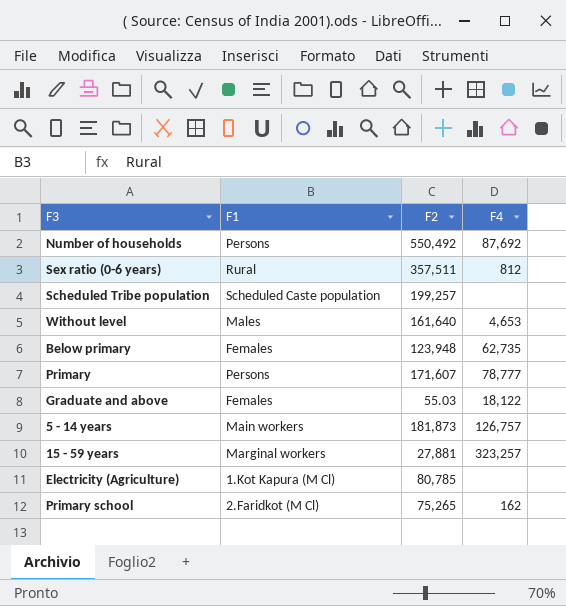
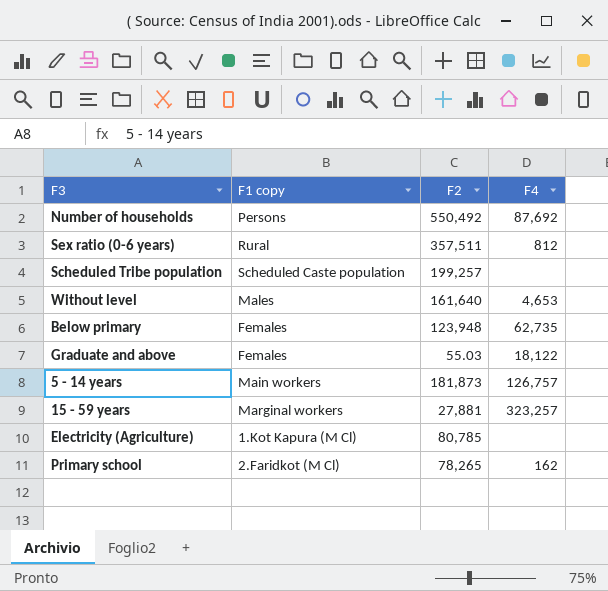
column name: F1 -> F1 copy
row Primary: Persons | 171,607 | 78,777 -> none
Primary school | F2: 75,265 -> 78,265

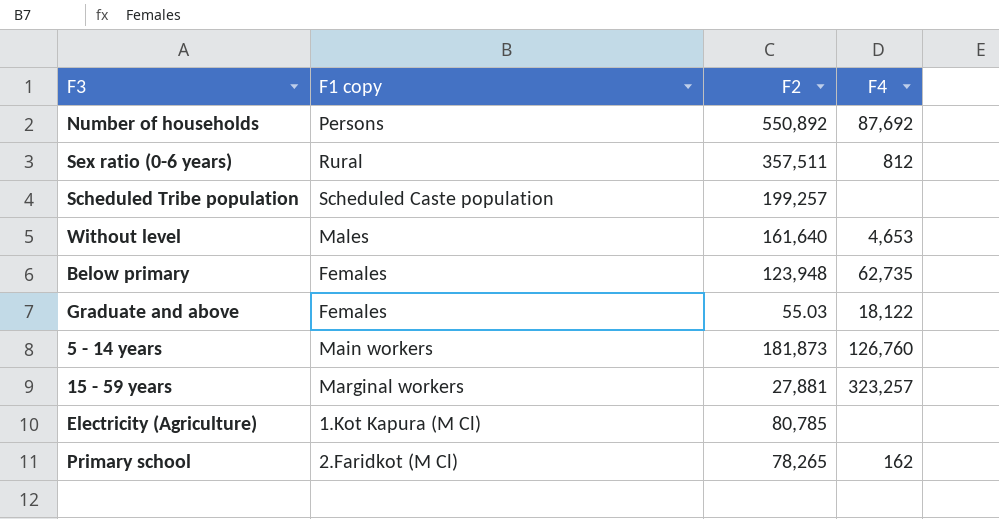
Number of households | F2: 550,492 -> 550,892
5 - 14 years | F4: 126,757 -> 126,760

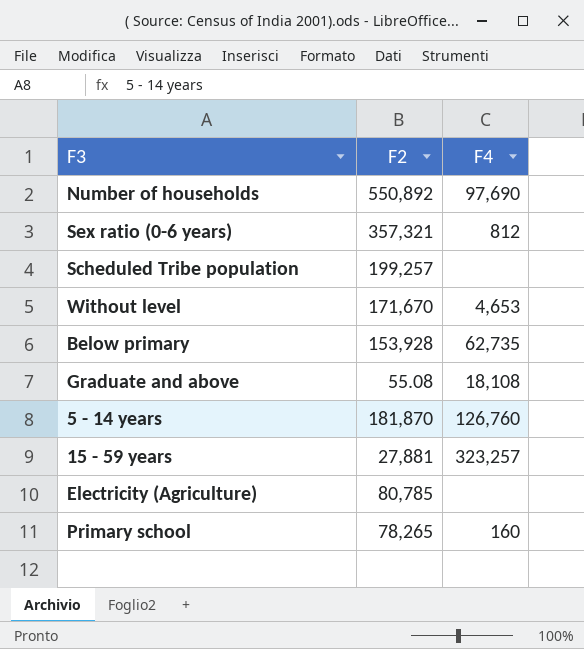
column F1 copy | position: 2 -> none
Number of households | F4: 87,692 -> 97,690
Sex ratio (0-6 years) | F2: 357,511 -> 357,321
Without level | F2: 161,640 -> 171,670
Below primary | F2: 123,948 -> 153,928
Graduate and above | F2: 55.03 -> 55.08
Graduate and above | F4: 18,122 -> 18,108
5 - 14 years | F2: 181,873 -> 181,870
Primary school | F4: 162 -> 160

